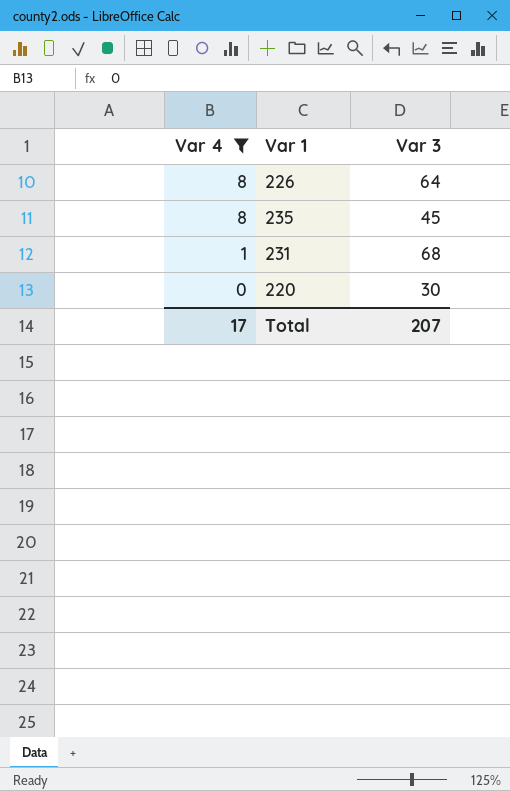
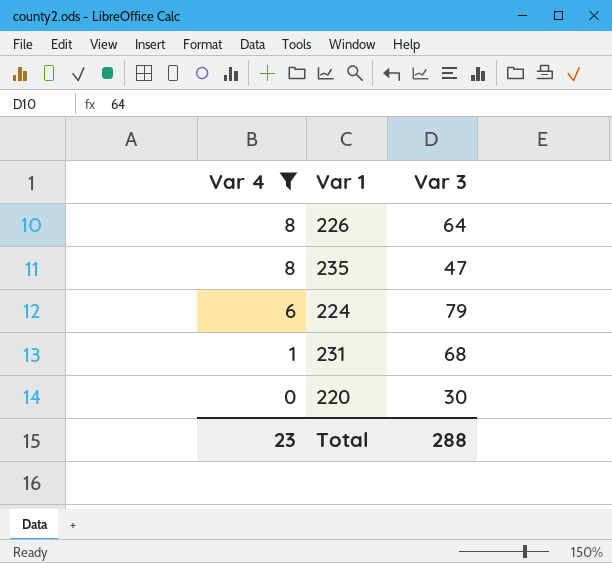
235 | Var 3: 45 -> 47
row 224: none -> 6 | 79
Total | Var 4: 17 -> 23
Total | Var 3: 207 -> 288

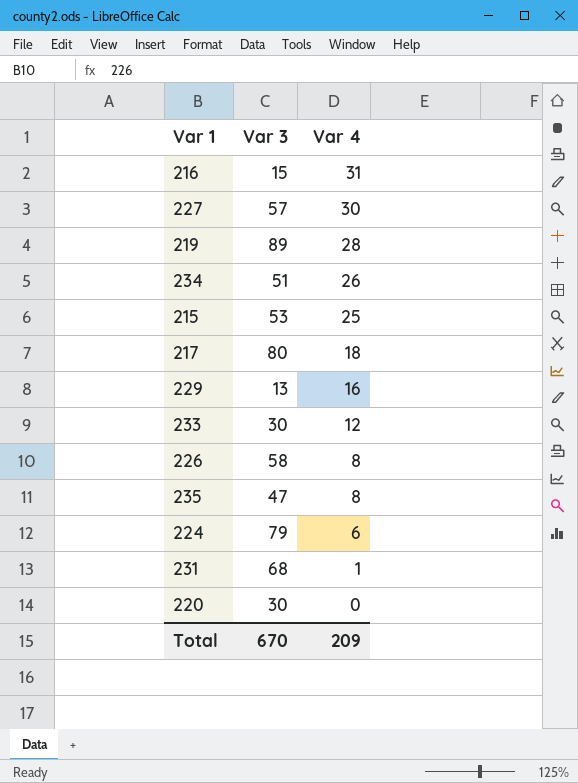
filter: Var 4 <= 8 -> none
column Var 4 | position: 1 -> 3
226 | Var 3: 64 -> 58
Total | Var 3: 288 -> 670
Total | Var 4: 23 -> 209

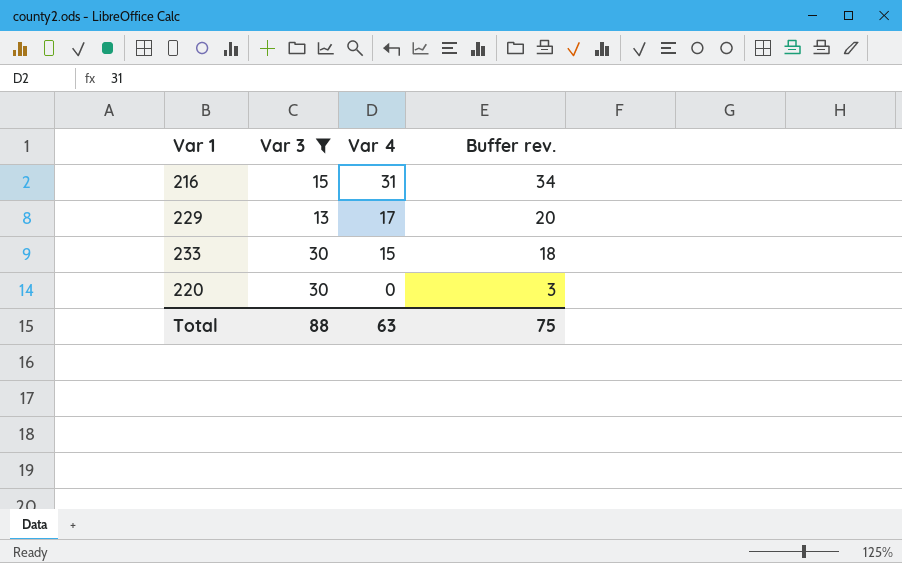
filter: none -> Var 3 <= 30
column Buffer rev. | formula: none -> [Var 4] + 3
229 | Var 4: 16 -> 17
233 | Var 4: 12 -> 15
Total | Var 3: 670 -> 88
Total | Var 4: 209 -> 63

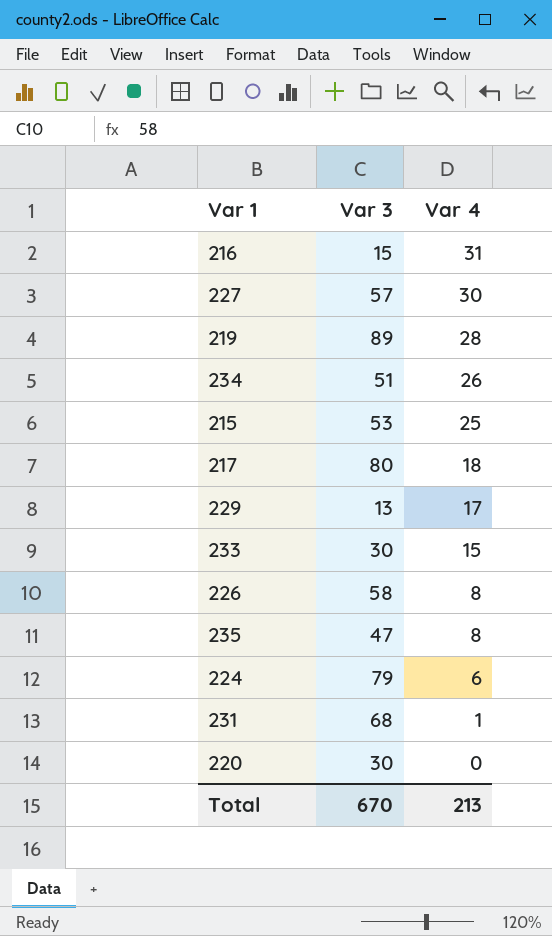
filter: Var 3 <= 30 -> none
column Buffer rev. | formula: [Var 4] + 3 -> none
Total | Var 3: 88 -> 670
Total | Var 4: 63 -> 213

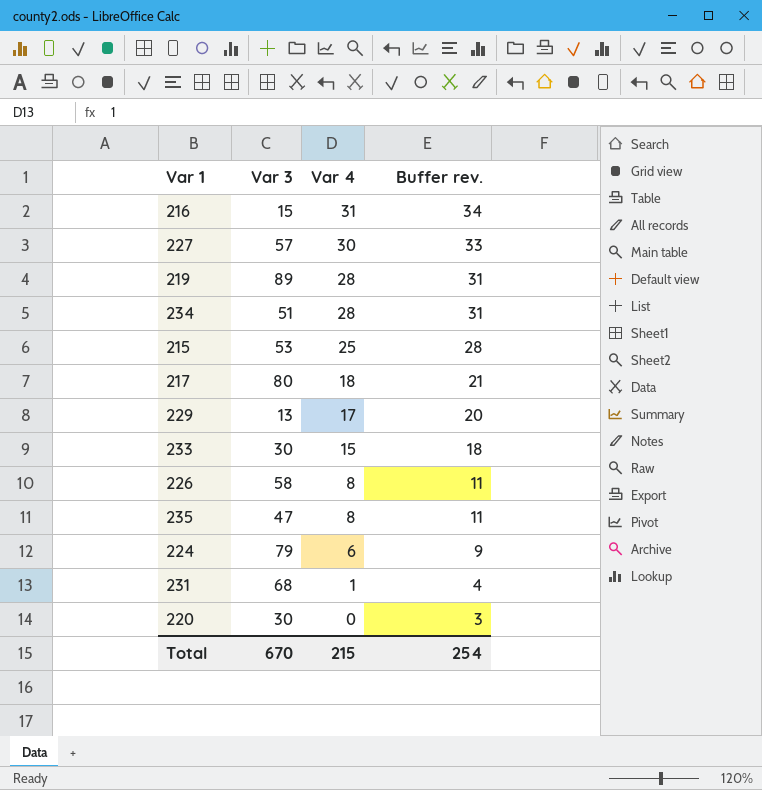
column Buffer rev. | formula: none -> [Var 4] + 3
234 | Var 4: 26 -> 28
Total | Var 4: 213 -> 215

